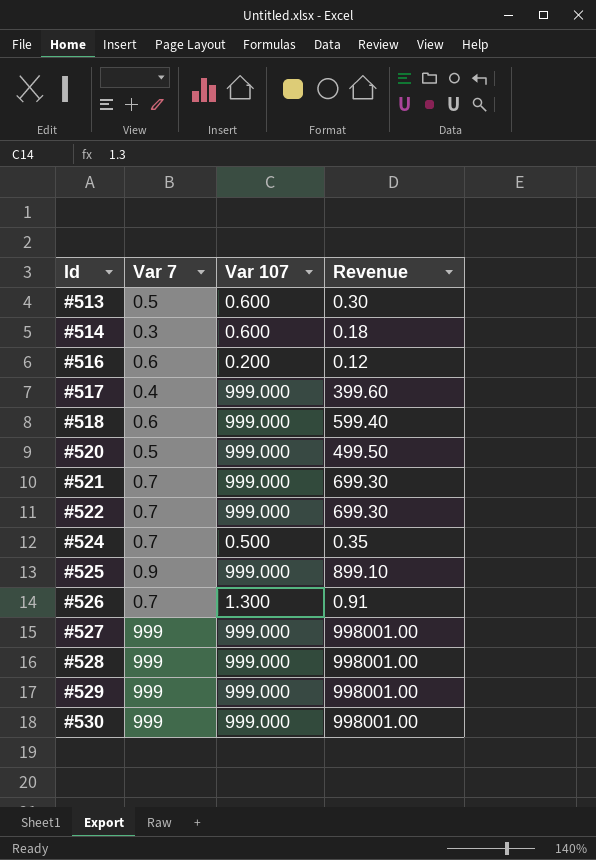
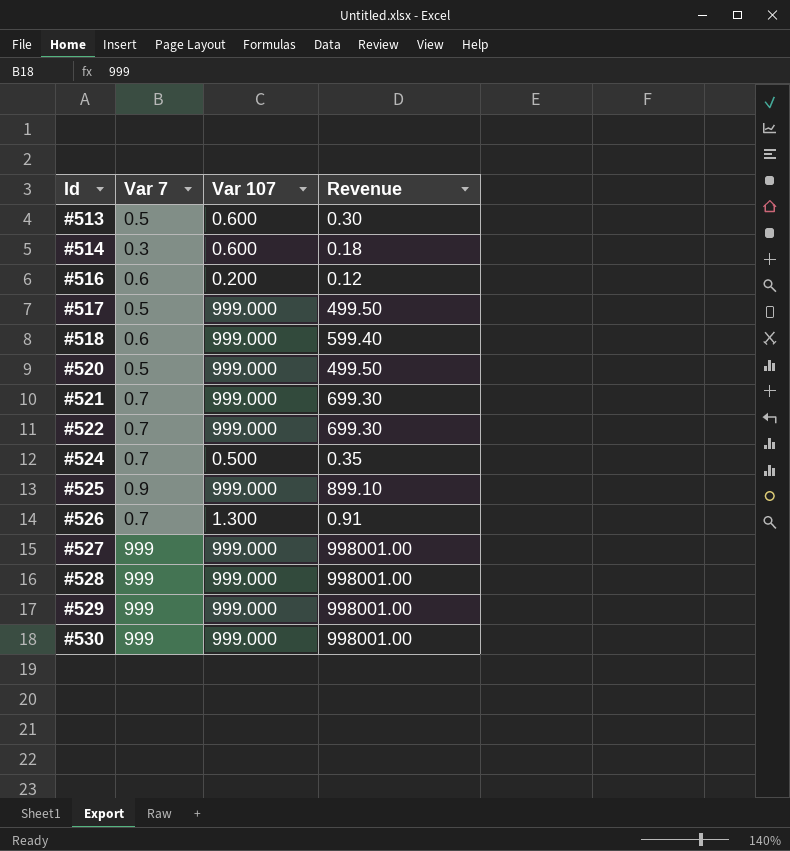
#517 | Var 7: 0.4 -> 0.5
#517 | Revenue: 399.60 -> 499.50

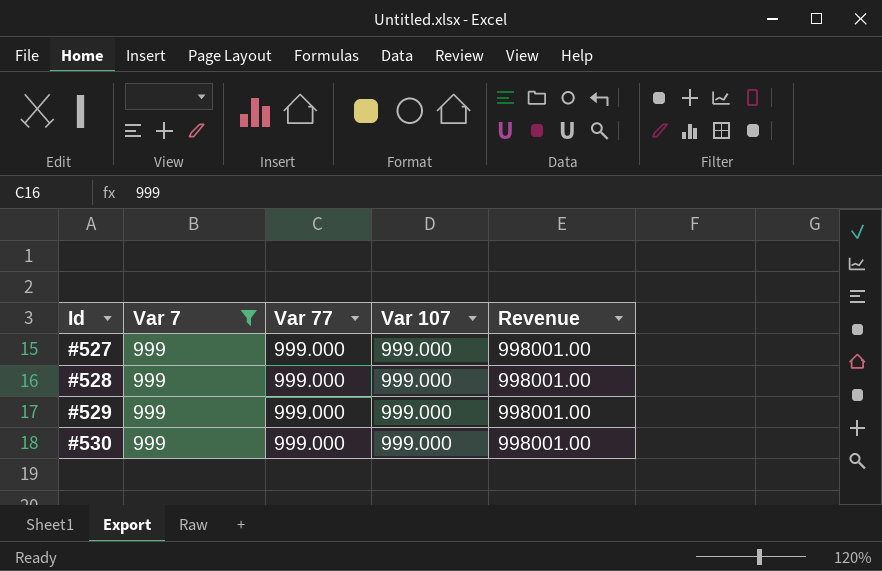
filter: none -> Var 7 = 999
column Var 77 | position: none -> 3

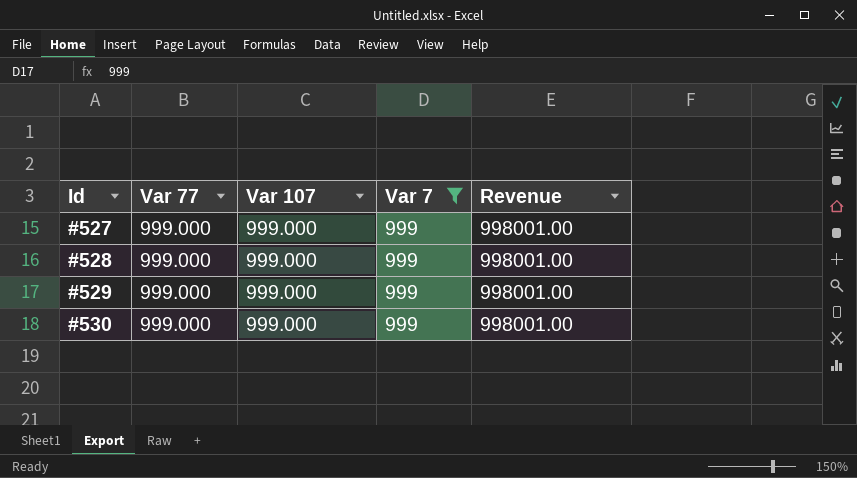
column Var 7 | position: 2 -> 4

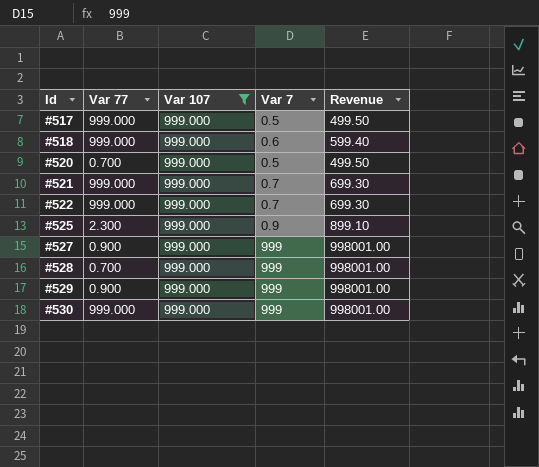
filter: Var 7 = 999 -> Var 107 = 999.000
#527 | Var 77: 999.000 -> 0.900
#528 | Var 77: 999.000 -> 0.700
#529 | Var 77: 999.000 -> 0.900

